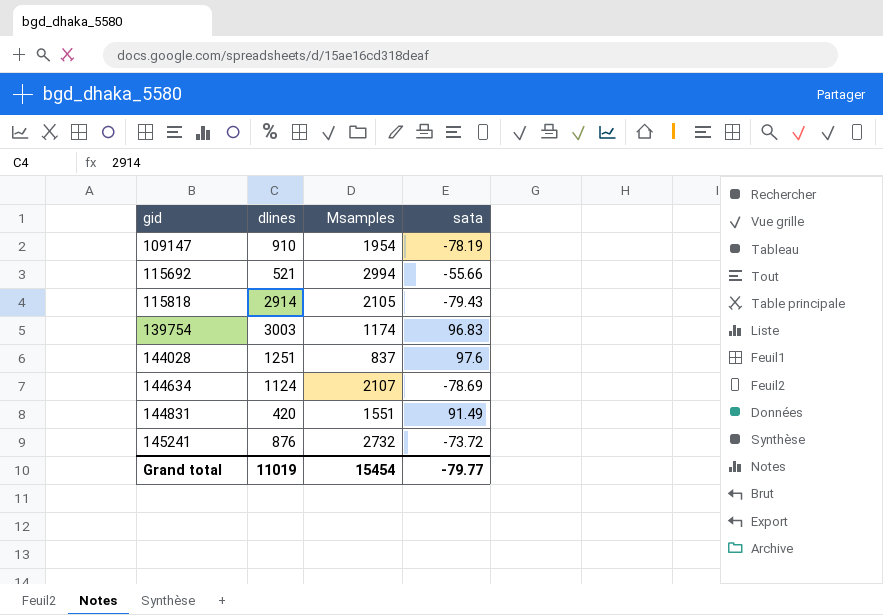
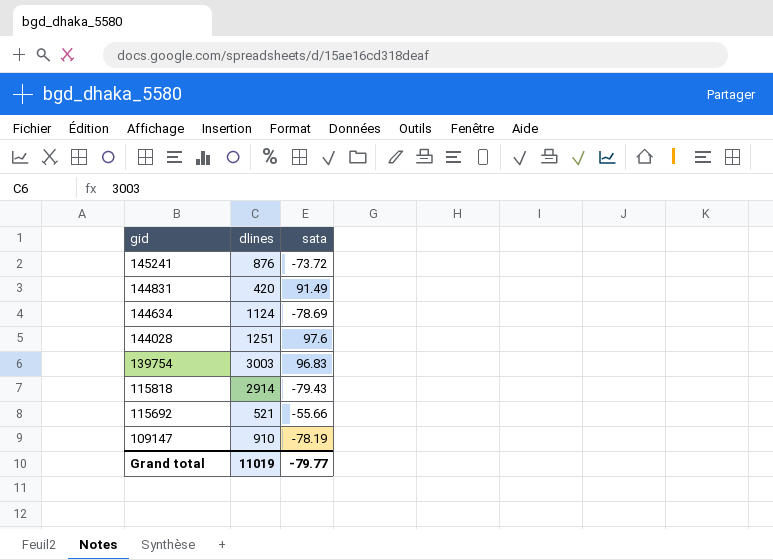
row order: gid ascending -> gid descending
column Msamples | position: 3 -> none

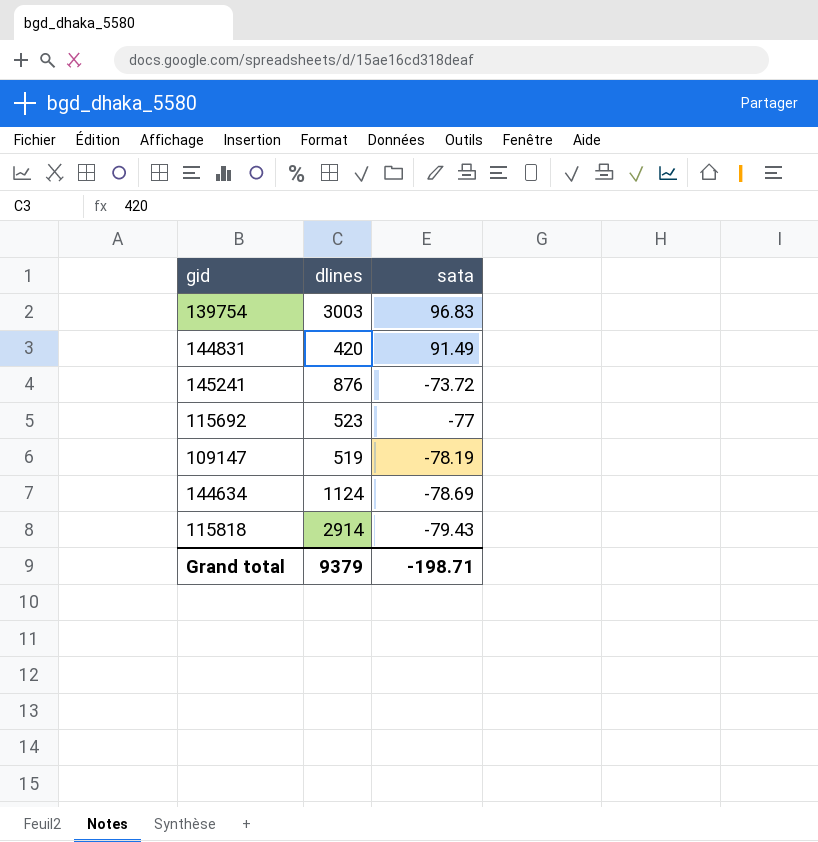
row order: gid descending -> sata descending
row 144028: 1251 | 97.6 -> none
115692 | dlines: 521 -> 523
115692 | sata: -55.66 -> -77
109147 | dlines: 910 -> 519
Grand total | dlines: 11019 -> 9379
Grand total | sata: -79.77 -> -198.71

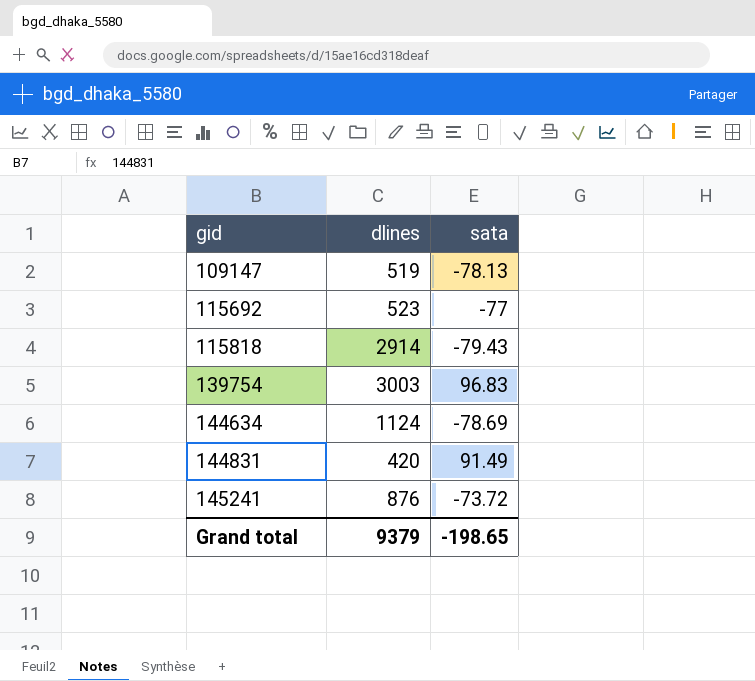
row order: sata descending -> gid ascending
109147 | sata: -78.19 -> -78.13
Grand total | sata: -198.71 -> -198.65

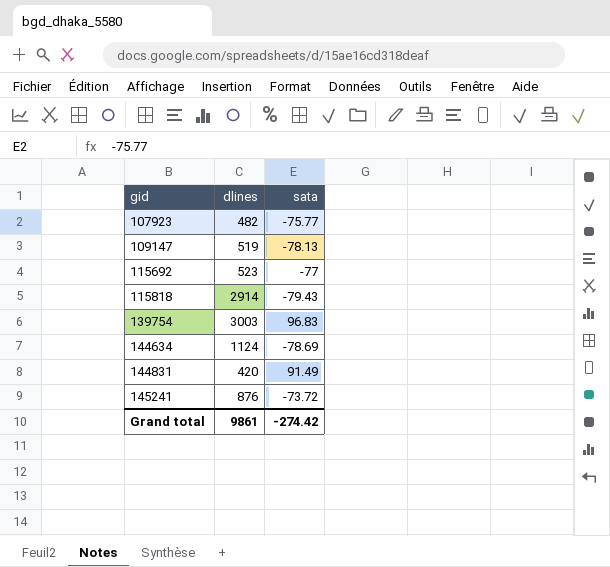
row 107923: none -> 482 | -75.77
Grand total | dlines: 9379 -> 9861
Grand total | sata: -198.65 -> -274.42

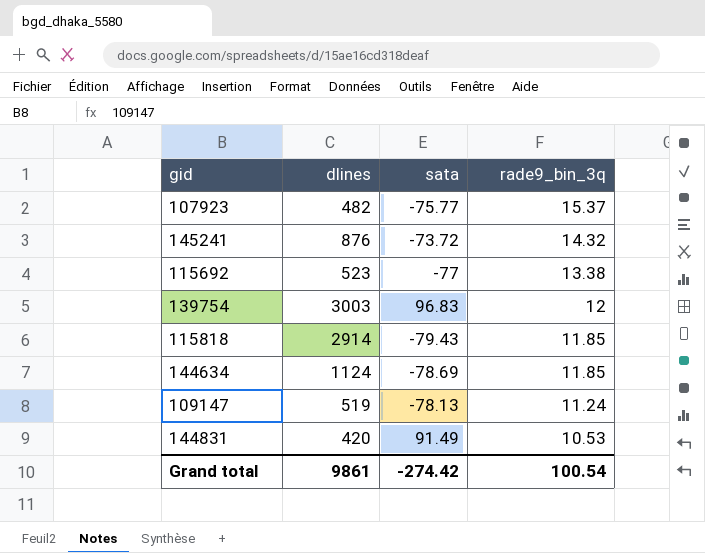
row order: gid ascending -> rade9_bin_3q descending
column rade9_bin_3q | position: none -> 4

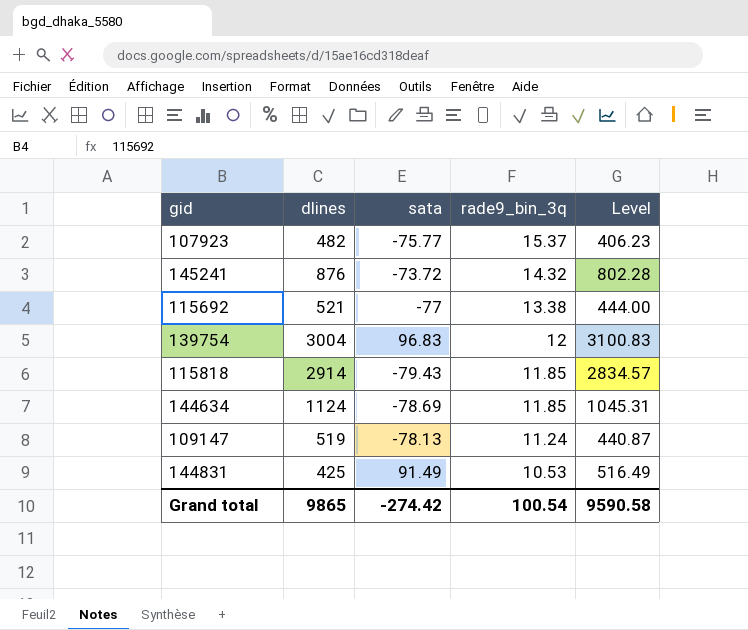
column Level | formula: none -> [dlines] + [sata]
115692 | dlines: 523 -> 521
139754 | dlines: 3003 -> 3004
144831 | dlines: 420 -> 425
Grand total | dlines: 9861 -> 9865

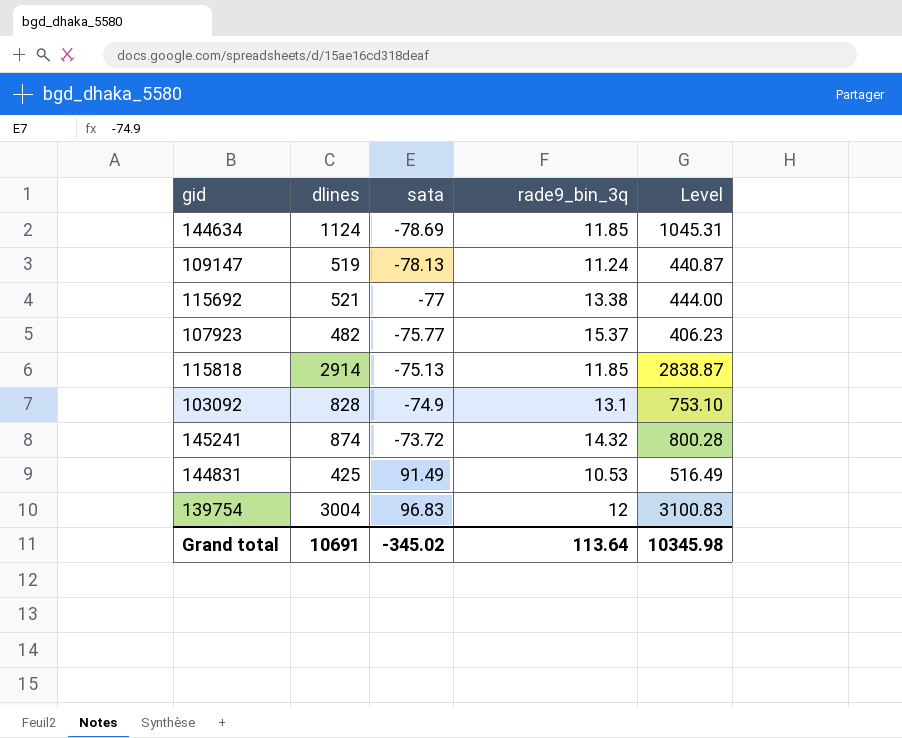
row order: rade9_bin_3q descending -> sata ascending
115818 | sata: -79.43 -> -75.13
115818 | Level: 2834.57 -> 2838.87
row 103092: none -> 828 | -74.9 | 13.1 | 753.10
145241 | dlines: 876 -> 874
145241 | Level: 802.28 -> 800.28
Grand total | dlines: 9865 -> 10691
Grand total | sata: -274.42 -> -345.02
Grand total | rade9_bin_3q: 100.54 -> 113.64
Grand total | Level: 9590.58 -> 10345.98

